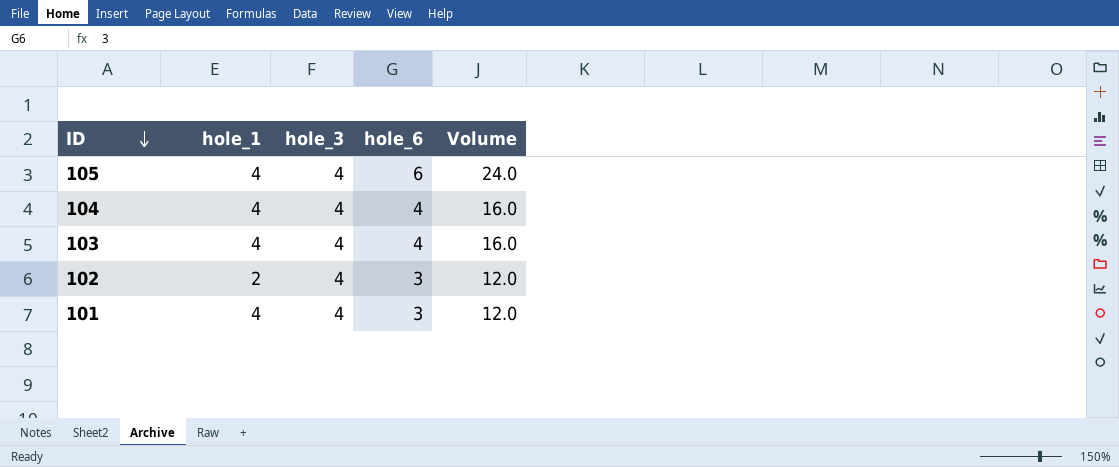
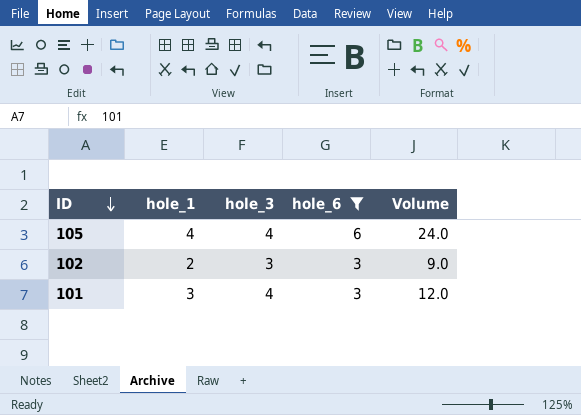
filter: none -> hole_6 != 4
102 | hole_3: 4 -> 3
102 | Volume: 12.0 -> 9.0
101 | hole_1: 4 -> 3

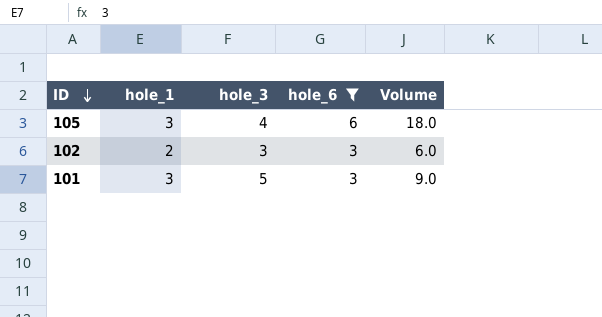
column Volume | formula: [hole_3] * [hole_6] -> [hole_1] * [hole_6]
105 | hole_1: 4 -> 3
101 | hole_3: 4 -> 5

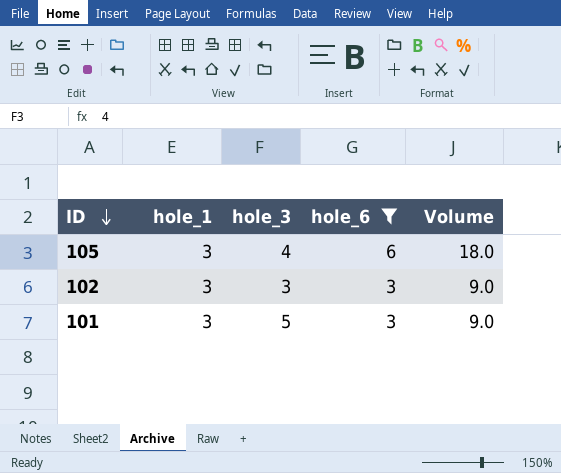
102 | hole_1: 2 -> 3
102 | Volume: 6.0 -> 9.0

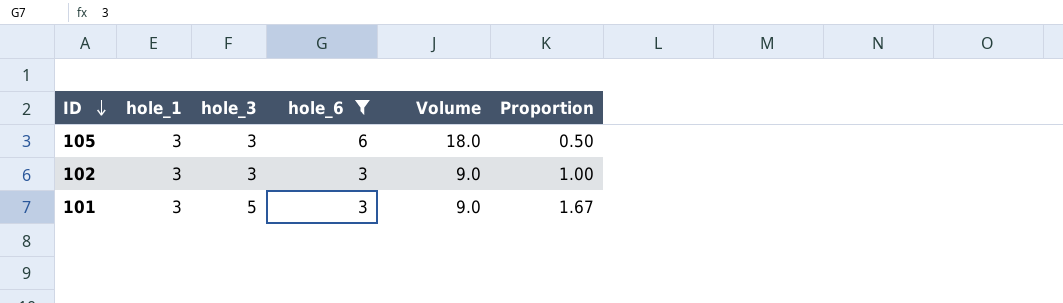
column Proportion | formula: none -> [hole_3] / [hole_6]
105 | hole_3: 4 -> 3

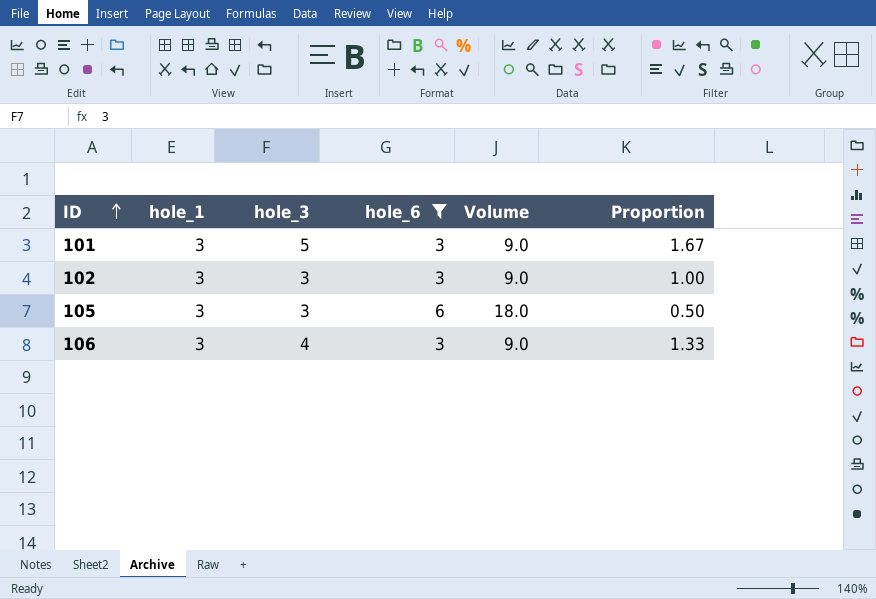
row order: ID descending -> ID ascending
row 106: none -> 3 | 4 | 3 | 9.0 | 1.33

